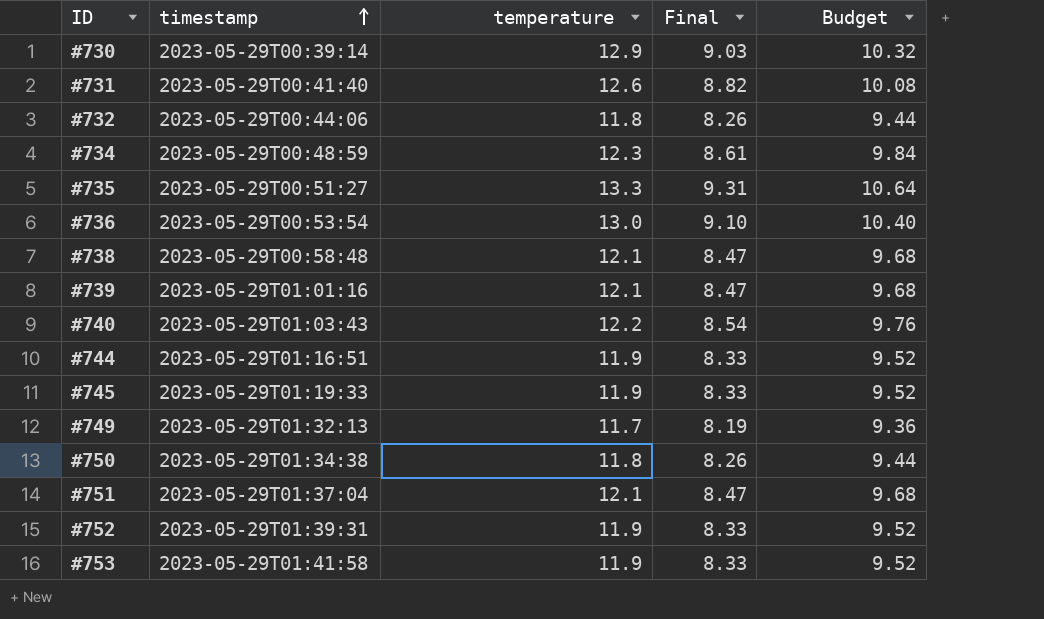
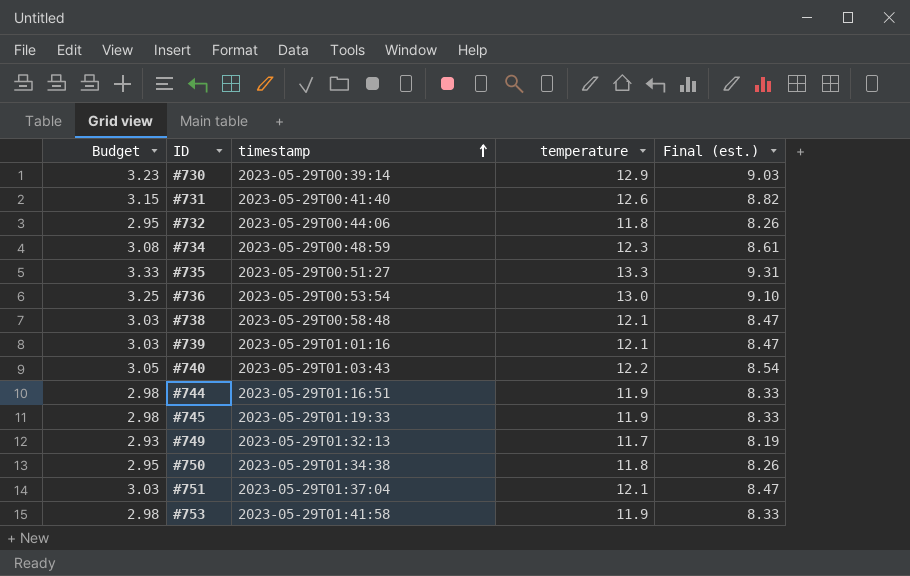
column Budget | formula: [temperature] * 0.8 -> [temperature] * 0.25
column Budget | position: 5 -> 1
column name: Final -> Final (est.)
row #752: 2023-05-29T01:39:31 | 11.9 | 8.33 | 9.52 -> none

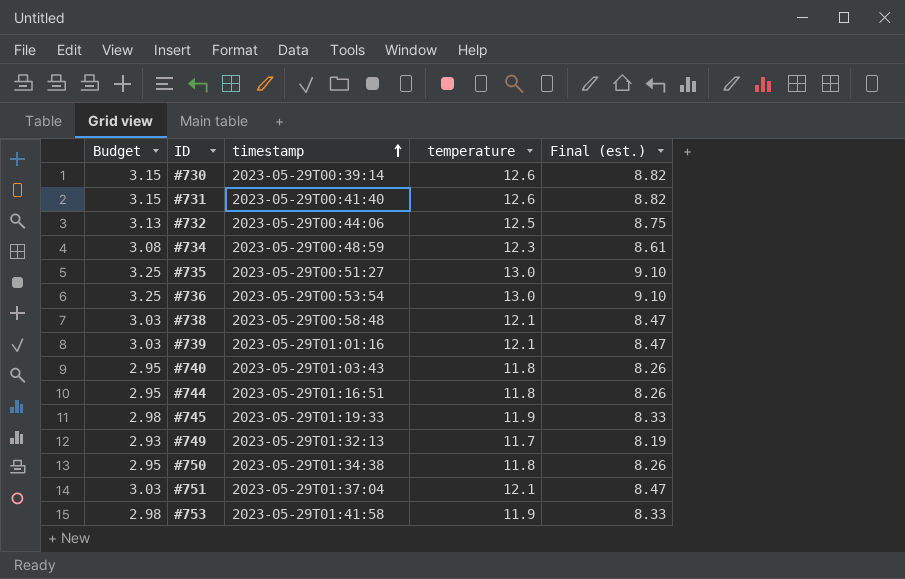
#730 | Budget: 3.23 -> 3.15
#730 | temperature: 12.9 -> 12.6
#730 | Final (est.): 9.03 -> 8.82
#732 | Budget: 2.95 -> 3.13
#732 | temperature: 11.8 -> 12.5
#732 | Final (est.): 8.26 -> 8.75
#735 | Budget: 3.33 -> 3.25
#735 | temperature: 13.3 -> 13.0
#735 | Final (est.): 9.31 -> 9.10
#740 | Budget: 3.05 -> 2.95
#740 | temperature: 12.2 -> 11.8
#740 | Final (est.): 8.54 -> 8.26
#744 | Budget: 2.98 -> 2.95
#744 | temperature: 11.9 -> 11.8
#744 | Final (est.): 8.33 -> 8.26

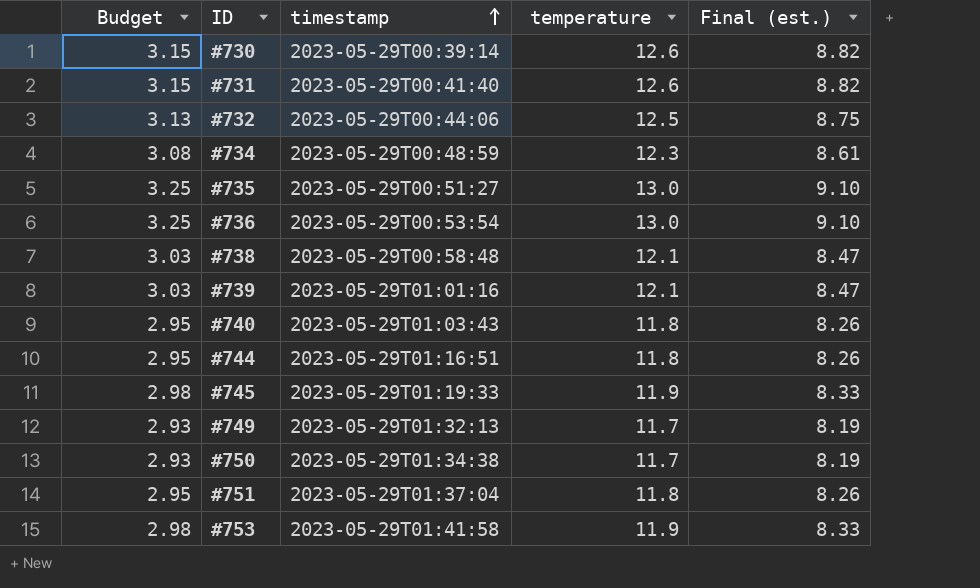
#750 | Budget: 2.95 -> 2.93
#750 | temperature: 11.8 -> 11.7
#750 | Final (est.): 8.26 -> 8.19
#751 | Budget: 3.03 -> 2.95
#751 | temperature: 12.1 -> 11.8
#751 | Final (est.): 8.47 -> 8.26

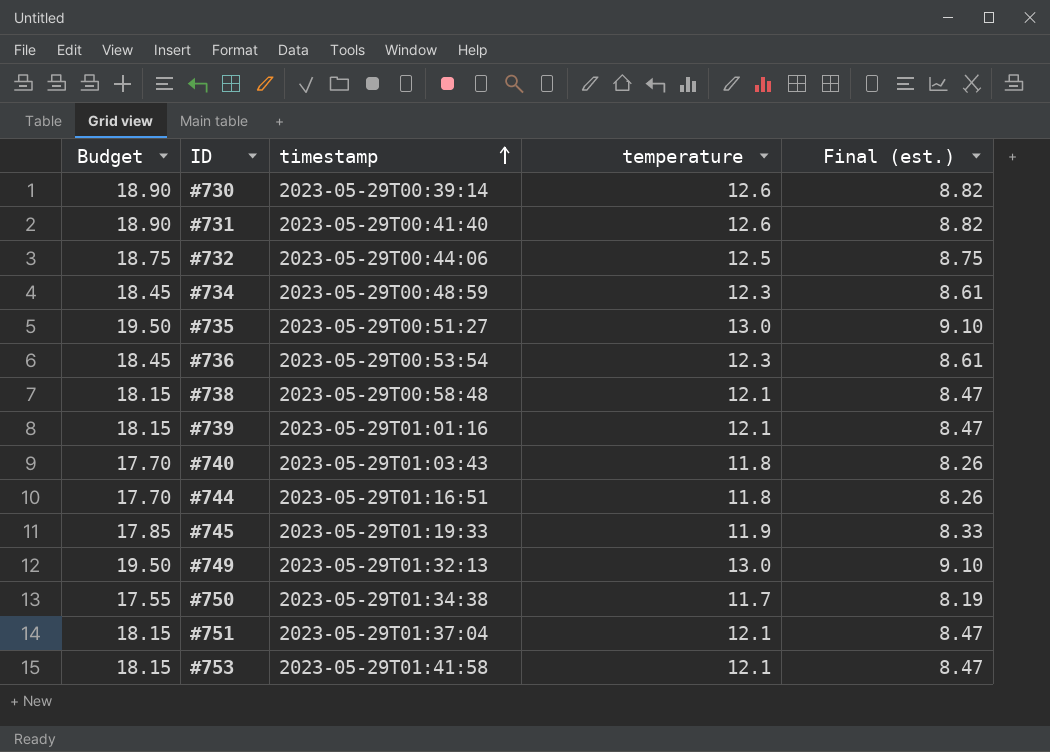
column Budget | formula: [temperature] * 0.25 -> [temperature] * 1.5
#736 | temperature: 13.0 -> 12.3
#736 | Final (est.): 9.10 -> 8.61
#749 | temperature: 11.7 -> 13.0
#749 | Final (est.): 8.19 -> 9.10
#751 | temperature: 11.8 -> 12.1
#751 | Final (est.): 8.26 -> 8.47
#753 | temperature: 11.9 -> 12.1
#753 | Final (est.): 8.33 -> 8.47

